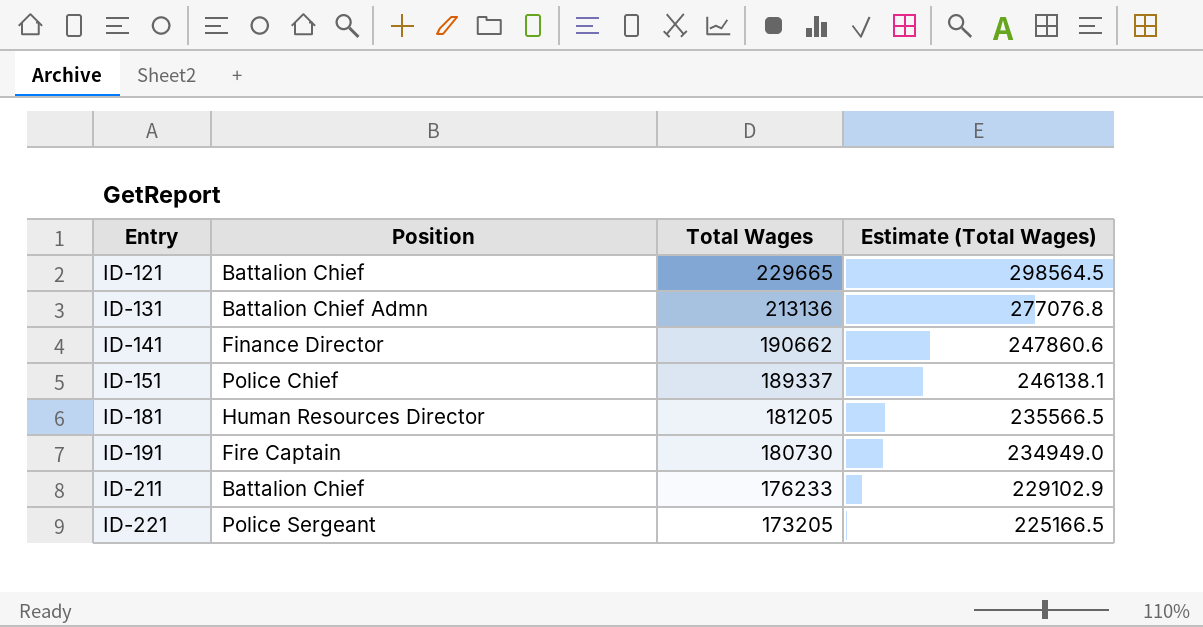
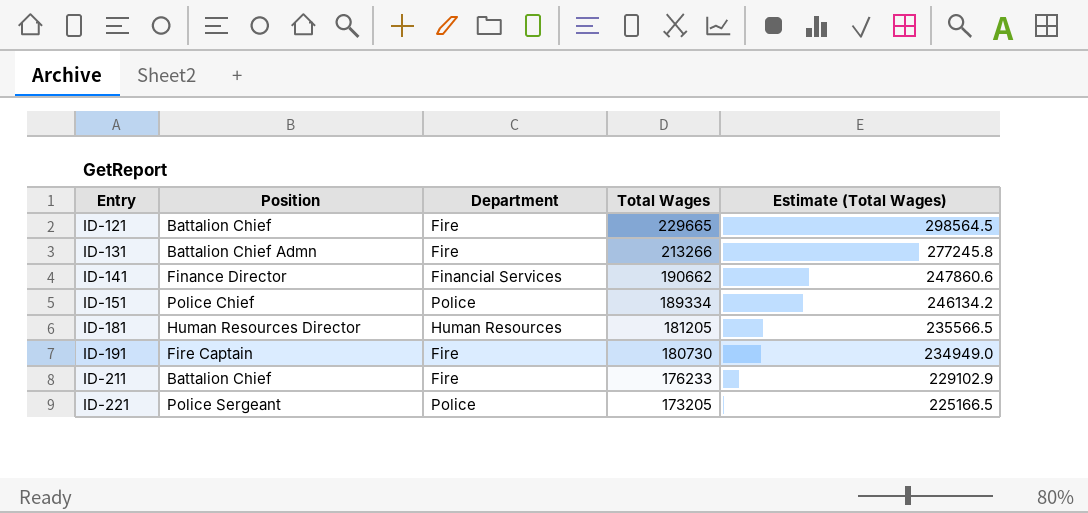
column Department | position: none -> 3
ID-131 | Total Wages: 213136 -> 213266
ID-131 | Estimate (Total Wages): 277076.8 -> 277245.8
ID-151 | Total Wages: 189337 -> 189334
ID-151 | Estimate (Total Wages): 246138.1 -> 246134.2

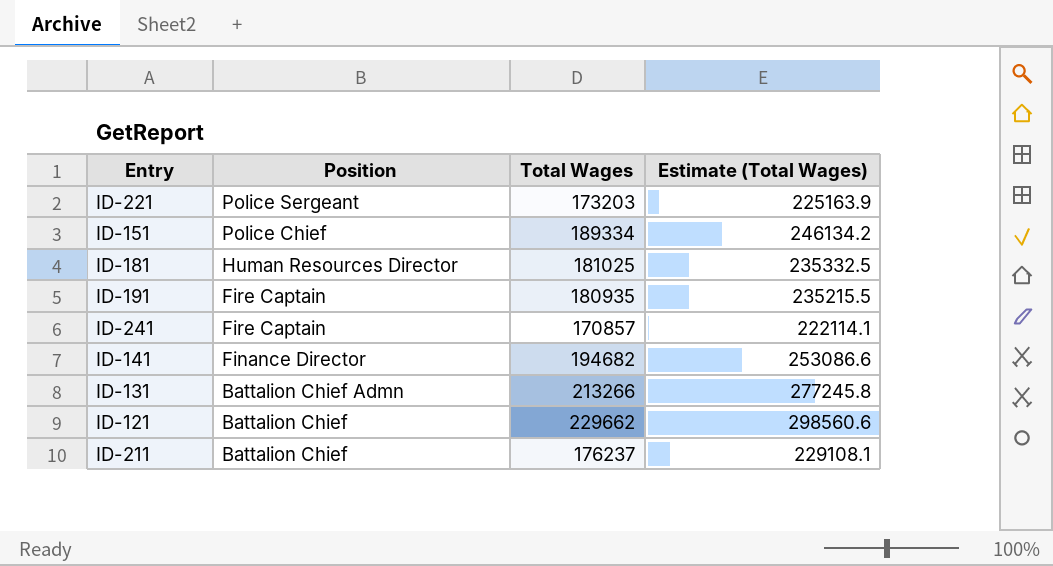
row order: Entry ascending -> Position descending
column Department | position: 3 -> none
ID-221 | Total Wages: 173205 -> 173203
ID-221 | Estimate (Total Wages): 225166.5 -> 225163.9
ID-181 | Total Wages: 181205 -> 181025
ID-181 | Estimate (Total Wages): 235566.5 -> 235332.5
ID-191 | Total Wages: 180730 -> 180935
ID-191 | Estimate (Total Wages): 234949.0 -> 235215.5
row ID-241: none -> Fire Captain | 170857 | 222114.1
ID-141 | Total Wages: 190662 -> 194682
ID-141 | Estimate (Total Wages): 247860.6 -> 253086.6
ID-121 | Total Wages: 229665 -> 229662
ID-121 | Estimate (Total Wages): 298564.5 -> 298560.6
ID-211 | Total Wages: 176233 -> 176237
ID-211 | Estimate (Total Wages): 229102.9 -> 229108.1

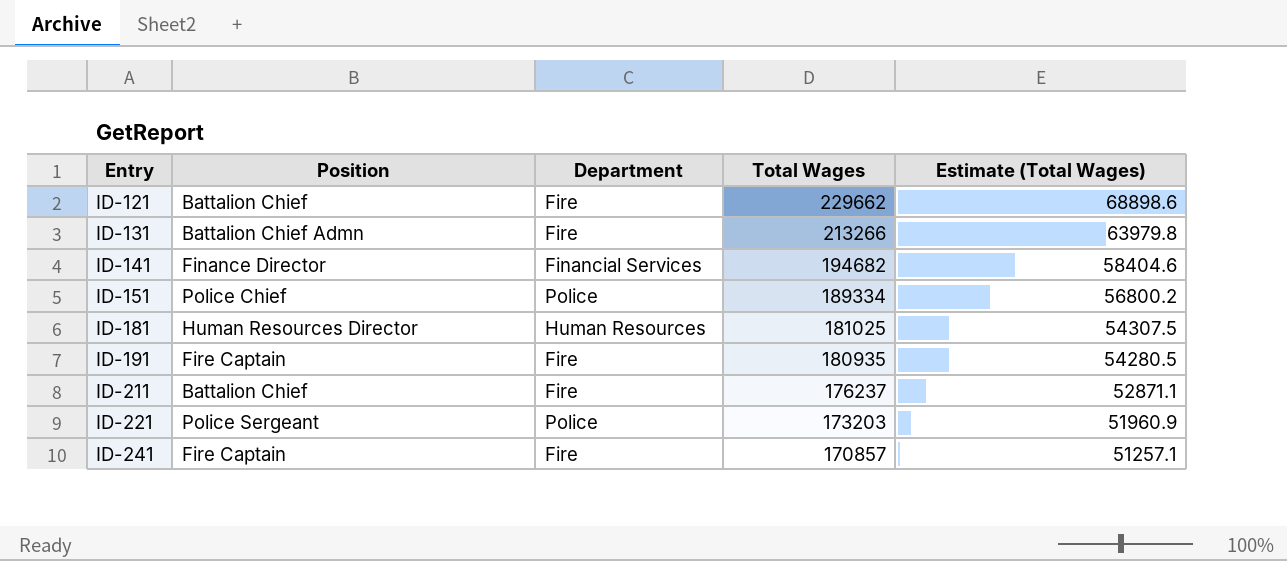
row order: Position descending -> Entry ascending
column Department | position: none -> 3
column Estimate (Total Wages) | formula: [Total Wages] * 1.3 -> [Total Wages] * 0.3

